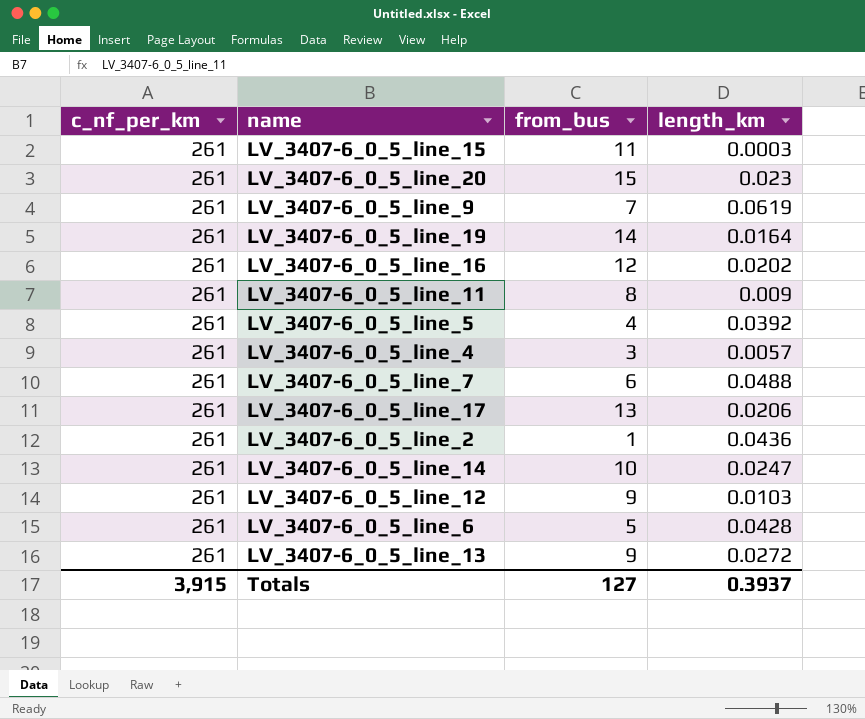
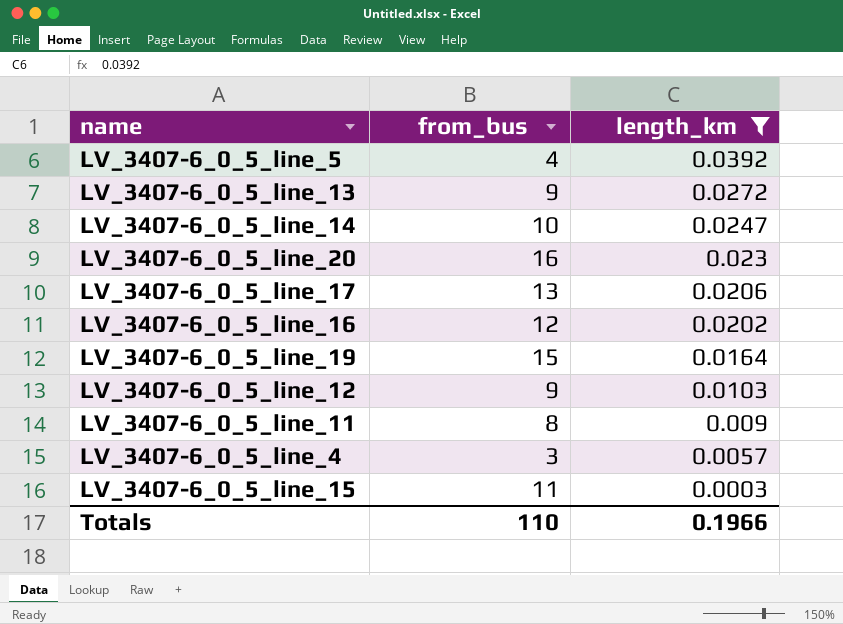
filter: none -> length_km <= 0.0392
row order: none -> length_km descending
column c_nf_per_km | position: 1 -> none
LV_3407-6_0_5_line_20 | from_bus: 15 -> 16
LV_3407-6_0_5_line_19 | from_bus: 14 -> 15
Totals | from_bus: 127 -> 110
Totals | length_km: 0.3937 -> 0.1966

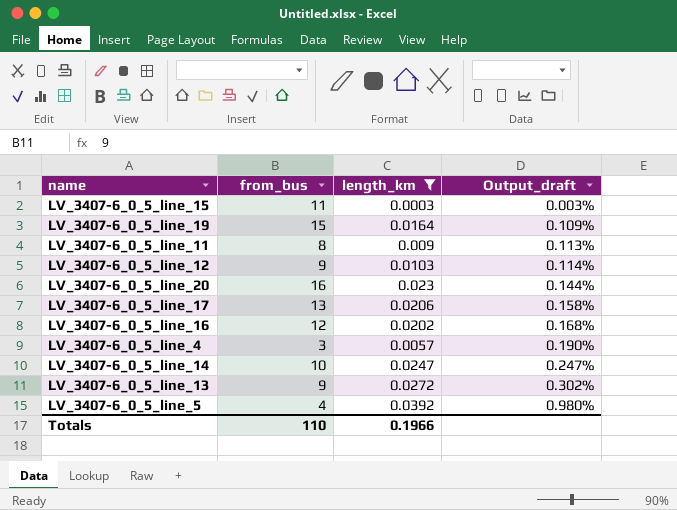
row order: length_km descending -> Output_draft ascending
column Output_draft | formula: none -> [length_km] / [from_bus]

